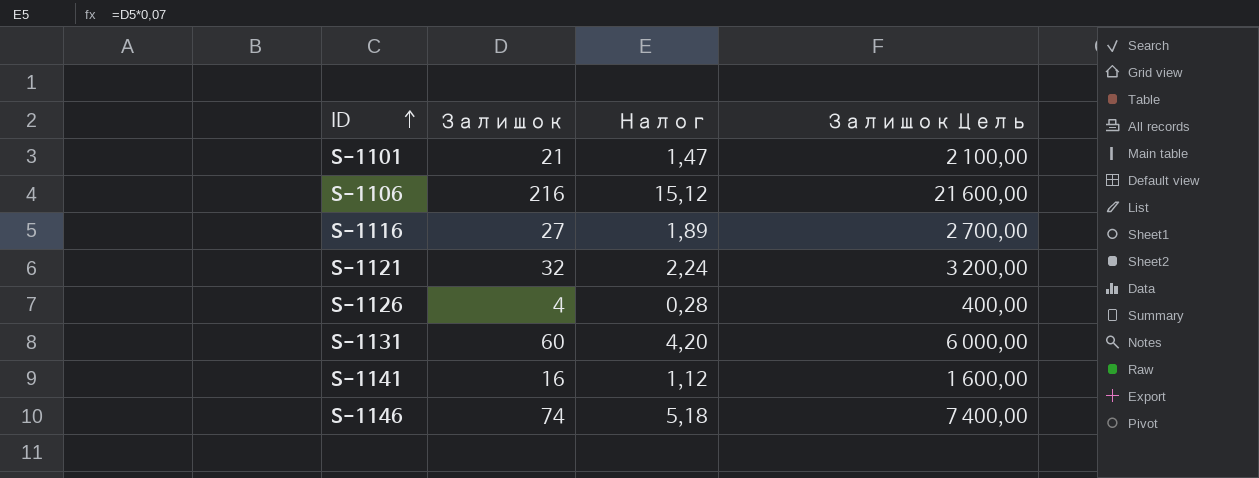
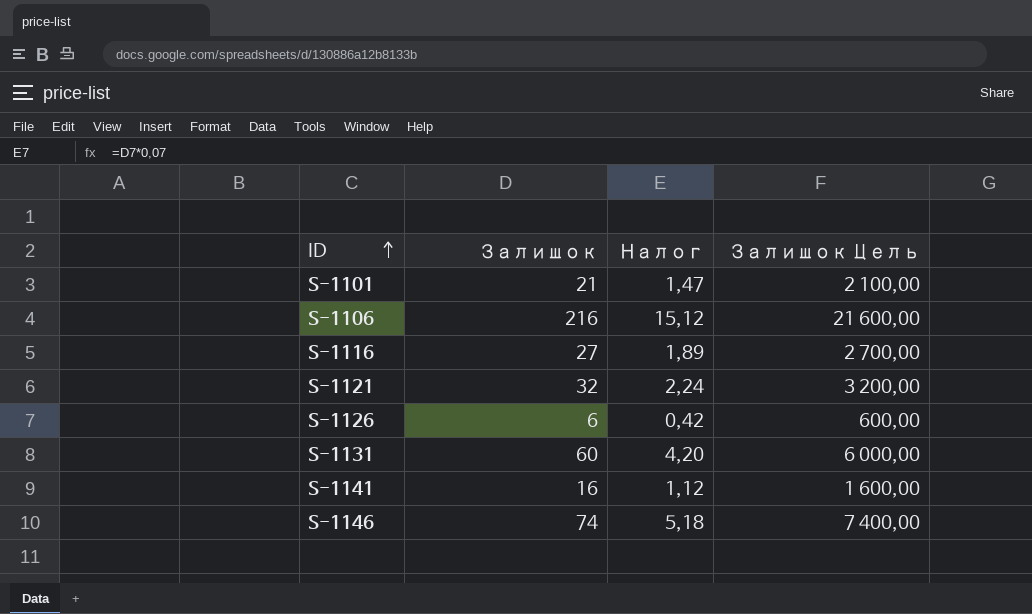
S-1126 | Залишок: 4 -> 6
S-1126 | Налог: 0,28 -> 0,42
S-1126 | Залишок Цель: 400,00 -> 600,00

